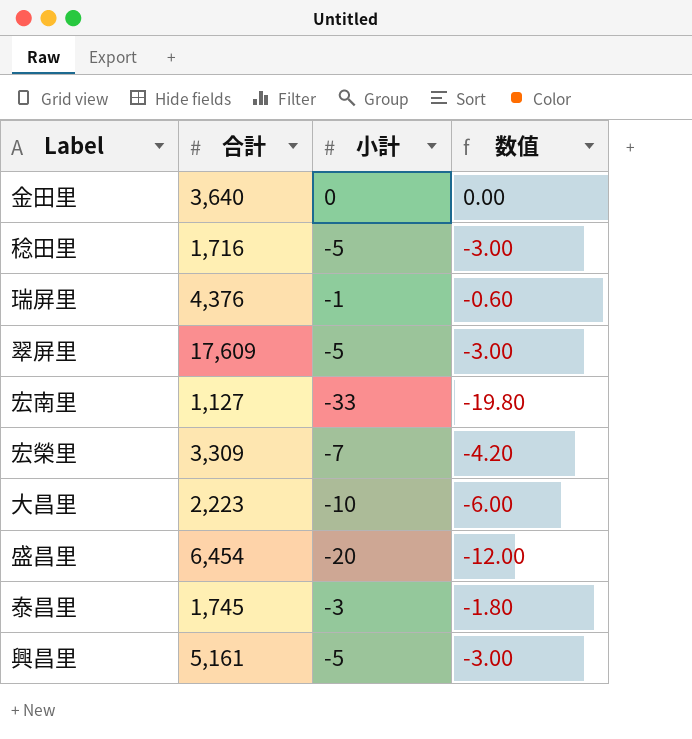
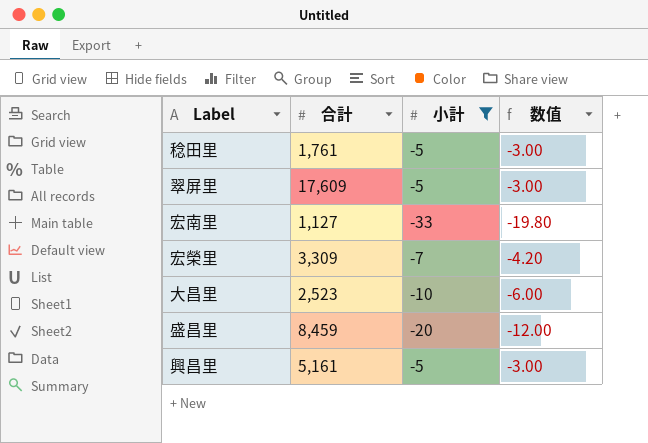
filter: none -> 小計 <= -5
稔田里 | 合計: 1,716 -> 1,761
大昌里 | 合計: 2,223 -> 2,523
盛昌里 | 合計: 6,454 -> 8,459

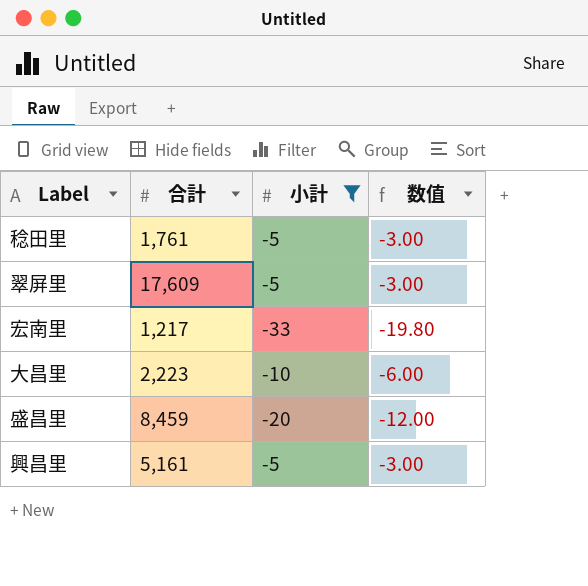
row 宏榮里: 3,309 | -7 | -4.20 -> none
宏南里 | 合計: 1,127 -> 1,217
大昌里 | 合計: 2,523 -> 2,223

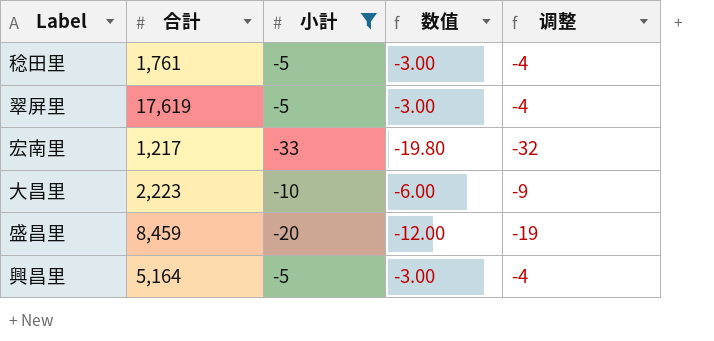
column 调整 | formula: none -> [小計] + 1
翠屏里 | 合計: 17,609 -> 17,619
興昌里 | 合計: 5,161 -> 5,164

